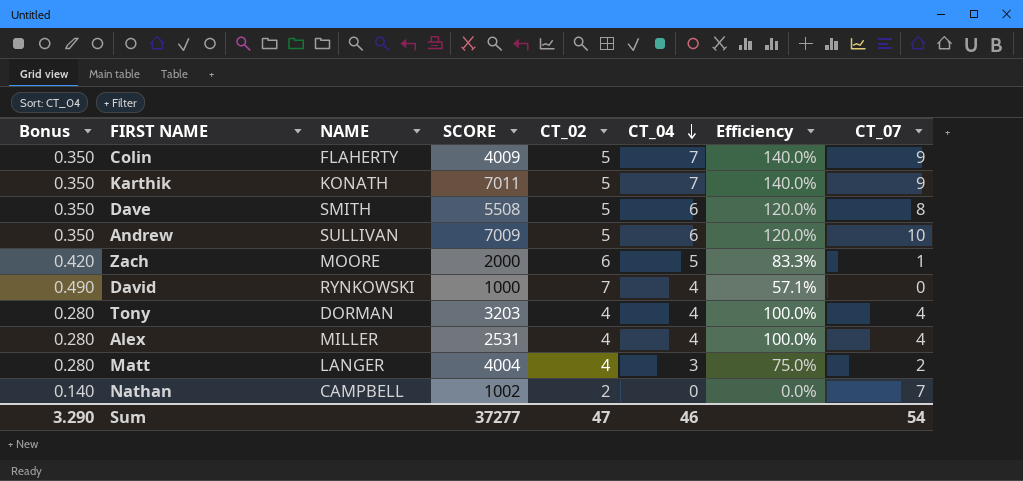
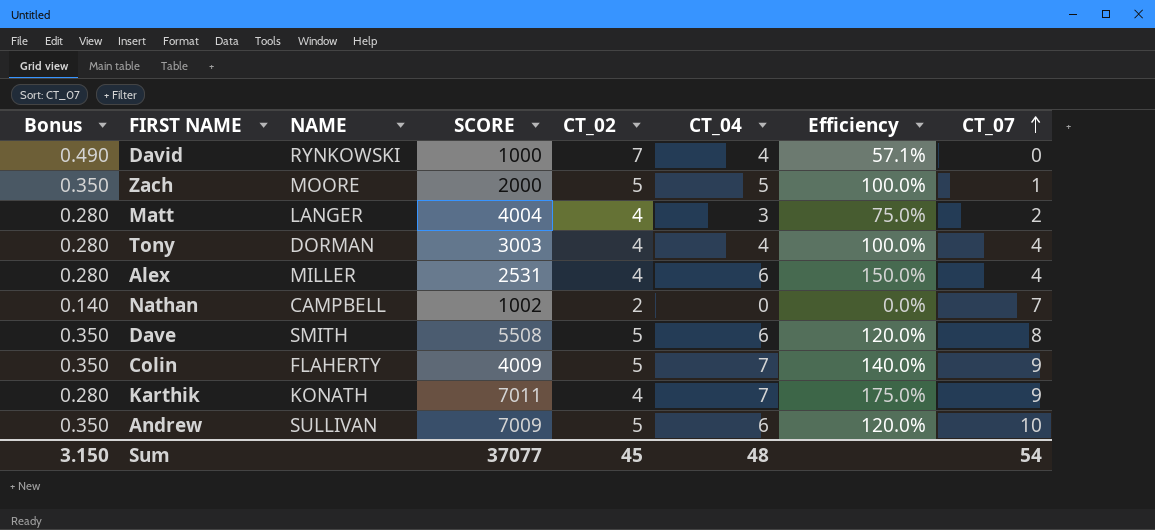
row order: CT_04 descending -> CT_07 ascending
Zach | Bonus: 0.420 -> 0.350
Zach | CT_02: 6 -> 5
Zach | Efficiency: 83.3% -> 100.0%
Tony | SCORE: 3203 -> 3003
Alex | CT_04: 4 -> 6
Alex | Efficiency: 100.0% -> 150.0%
Karthik | Bonus: 0.350 -> 0.280
Karthik | CT_02: 5 -> 4
Karthik | Efficiency: 140.0% -> 175.0%
Sum | Bonus: 3.290 -> 3.150
Sum | SCORE: 37277 -> 37077
Sum | CT_02: 47 -> 45
Sum | CT_04: 46 -> 48

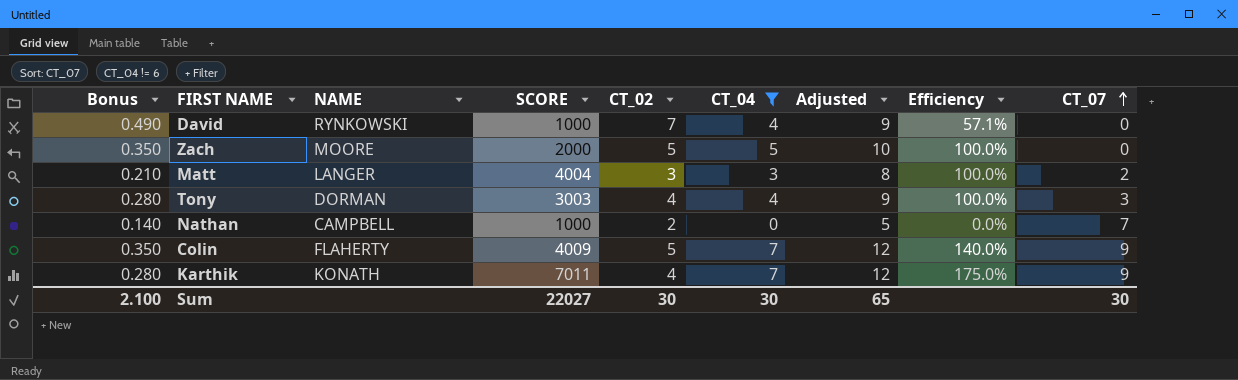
filter: none -> CT_04 != 6
column Adjusted | formula: none -> [CT_04] + 5
Zach | CT_07: 1 -> 0
Matt | Bonus: 0.280 -> 0.210
Matt | CT_02: 4 -> 3
Matt | Efficiency: 75.0% -> 100.0%
Tony | CT_07: 4 -> 3
Nathan | SCORE: 1002 -> 1000
Sum | Bonus: 3.150 -> 2.100
Sum | SCORE: 37077 -> 22027
Sum | CT_02: 45 -> 30
Sum | CT_04: 48 -> 30
Sum | CT_07: 54 -> 30

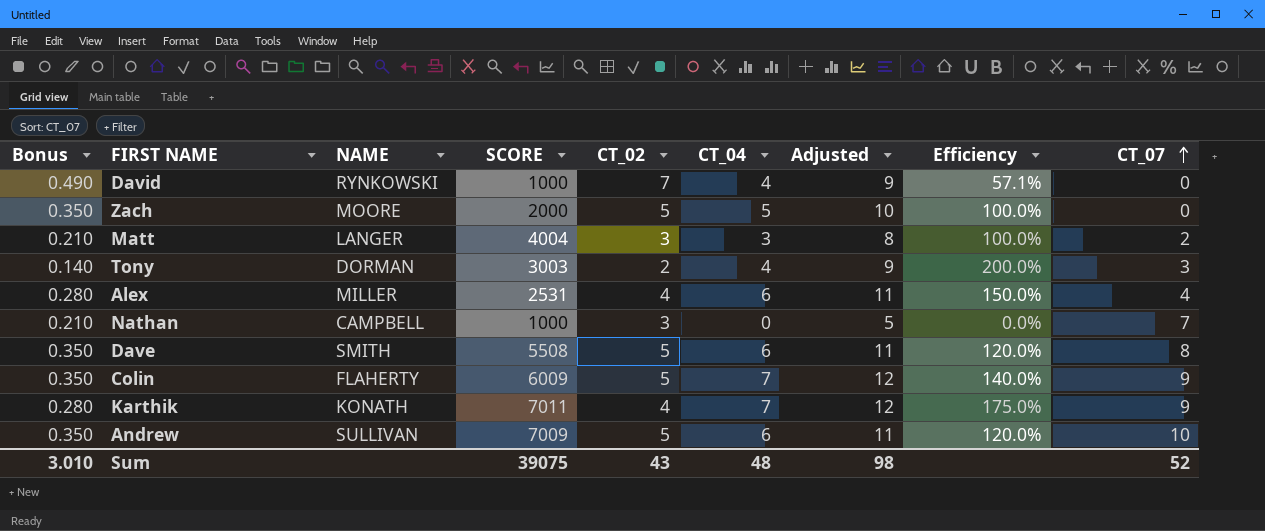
filter: CT_04 != 6 -> none
Tony | Bonus: 0.280 -> 0.140
Tony | CT_02: 4 -> 2
Tony | Efficiency: 100.0% -> 200.0%
Nathan | Bonus: 0.140 -> 0.210
Nathan | CT_02: 2 -> 3
Colin | SCORE: 4009 -> 6009
Sum | Bonus: 2.100 -> 3.010
Sum | SCORE: 22027 -> 39075
Sum | CT_02: 30 -> 43
Sum | CT_04: 30 -> 48
Sum | Adjusted: 65 -> 98
Sum | CT_07: 30 -> 52

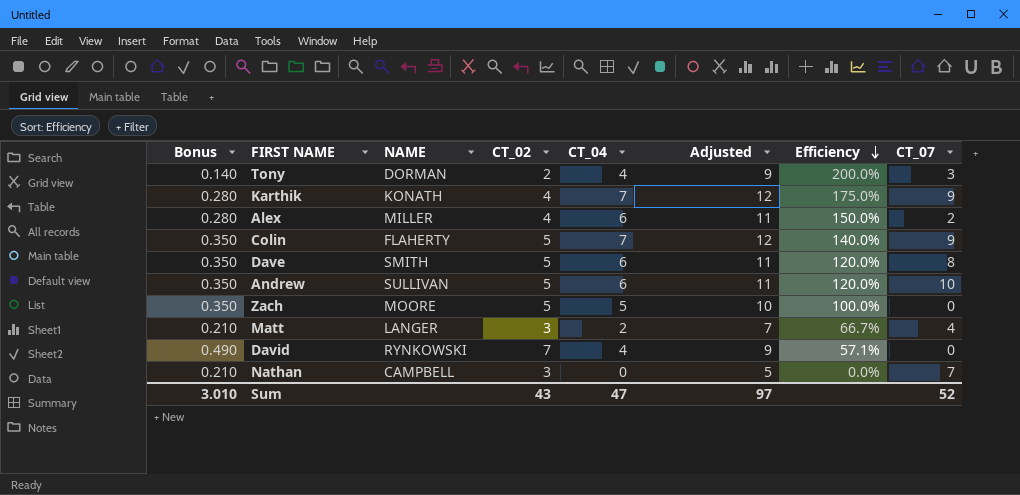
row order: CT_07 ascending -> Efficiency descending
column SCORE | position: 4 -> none
Alex | CT_07: 4 -> 2
Matt | CT_04: 3 -> 2
Matt | Adjusted: 8 -> 7
Matt | Efficiency: 100.0% -> 66.7%
Matt | CT_07: 2 -> 4
Sum | CT_04: 48 -> 47
Sum | Adjusted: 98 -> 97

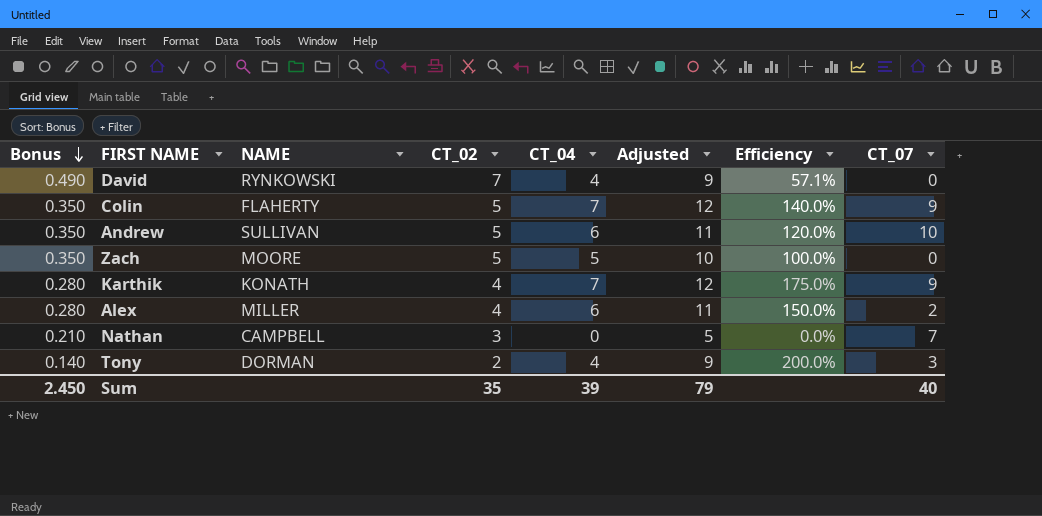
row order: Efficiency descending -> Bonus descending
row Dave: 0.350 | SMITH | 5 | 6 | 11 | 120.0% | 8 -> none
row Matt: 0.210 | LANGER | 3 | 2 | 7 | 66.7% | 4 -> none
Sum | Bonus: 3.010 -> 2.450
Sum | CT_02: 43 -> 35
Sum | CT_04: 47 -> 39
Sum | Adjusted: 97 -> 79
Sum | CT_07: 52 -> 40

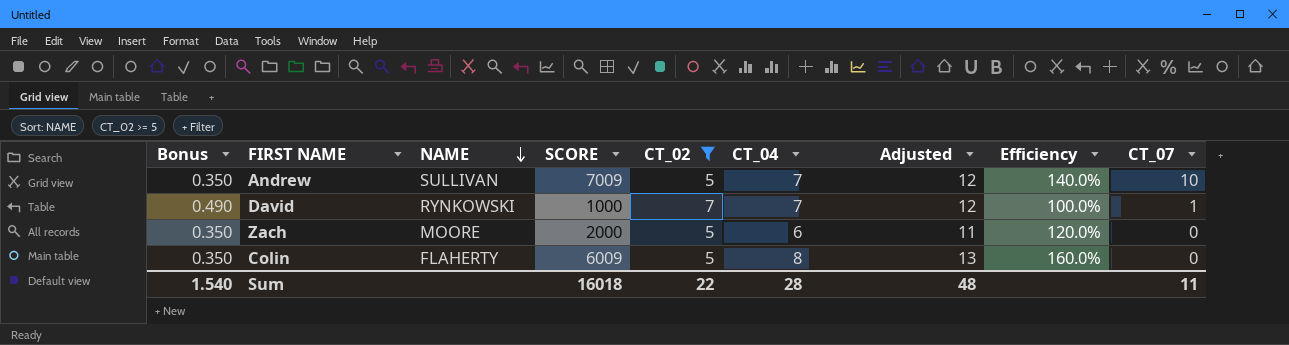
filter: none -> CT_02 >= 5
row order: Bonus descending -> NAME descending
column SCORE | position: none -> 4
Andrew | CT_04: 6 -> 7
Andrew | Adjusted: 11 -> 12
Andrew | Efficiency: 120.0% -> 140.0%
David | CT_04: 4 -> 7
David | Adjusted: 9 -> 12
David | Efficiency: 57.1% -> 100.0%
David | CT_07: 0 -> 1
Zach | CT_04: 5 -> 6
Zach | Adjusted: 10 -> 11
Zach | Efficiency: 100.0% -> 120.0%
Colin | CT_04: 7 -> 8
Colin | Adjusted: 12 -> 13
Colin | Efficiency: 140.0% -> 160.0%
Colin | CT_07: 9 -> 0
Sum | Bonus: 2.450 -> 1.540
Sum | CT_02: 35 -> 22
Sum | CT_04: 39 -> 28
Sum | Adjusted: 79 -> 48
Sum | CT_07: 40 -> 11

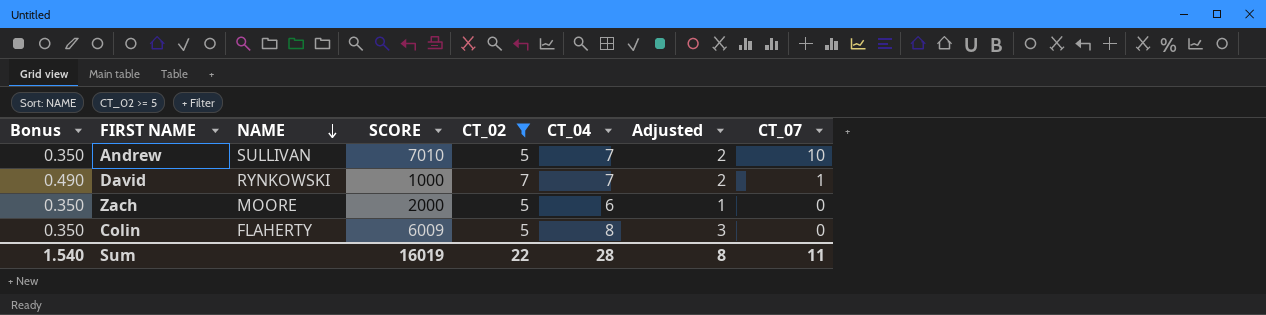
column Efficiency | formula: [CT_04] / [CT_02] -> none
column Adjusted | formula: [CT_04] + 5 -> [CT_04] - 5
Andrew | SCORE: 7009 -> 7010
Sum | SCORE: 16018 -> 16019
Sum | Adjusted: 48 -> 8

